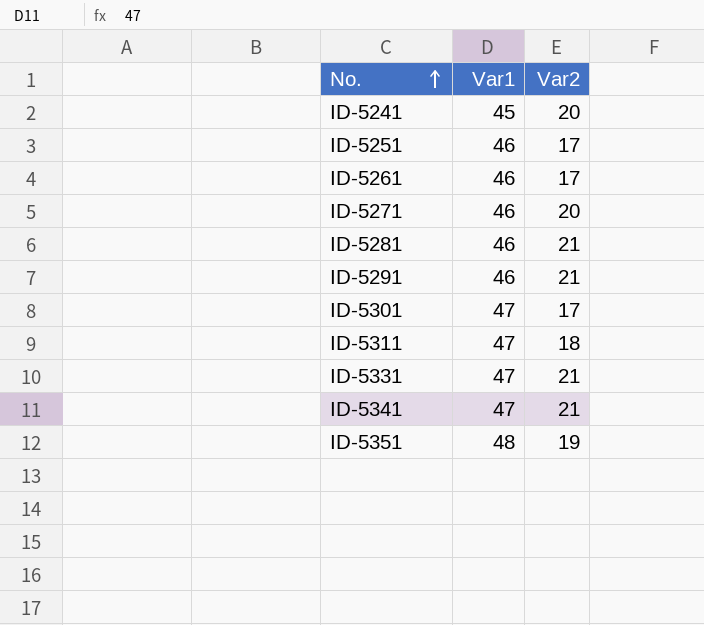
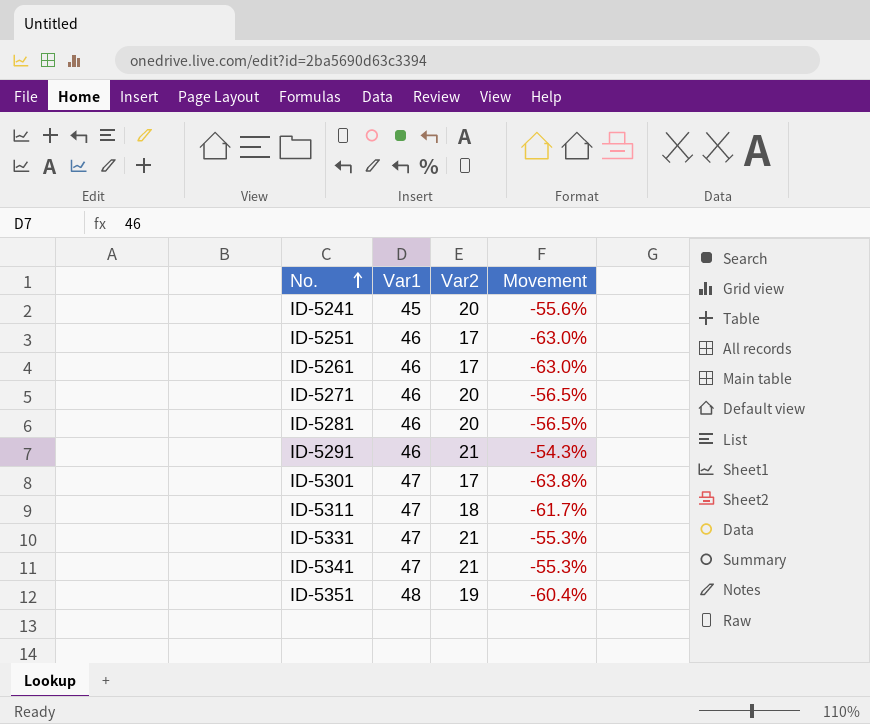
column Movement | formula: none -> ([Var2] - [Var1]) / [Var1]
ID-5281 | Var2: 21 -> 20

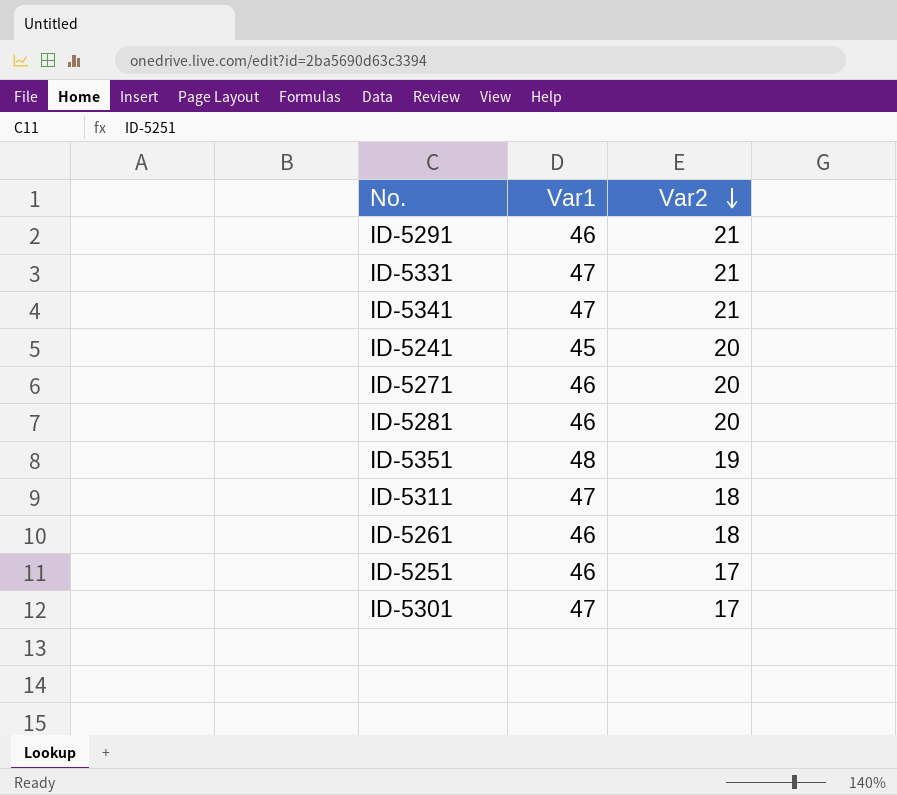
row order: No. ascending -> Var2 descending
column Movement | formula: ([Var2] - [Var1]) / [Var1] -> none
ID-5261 | Var2: 17 -> 18

